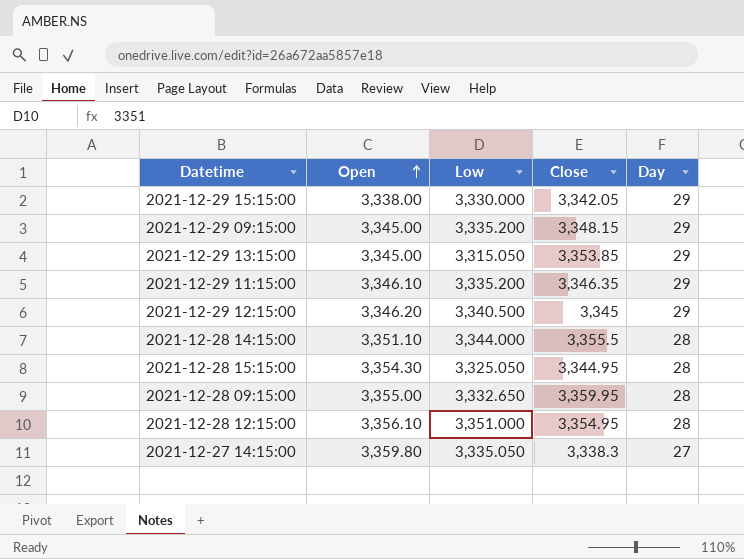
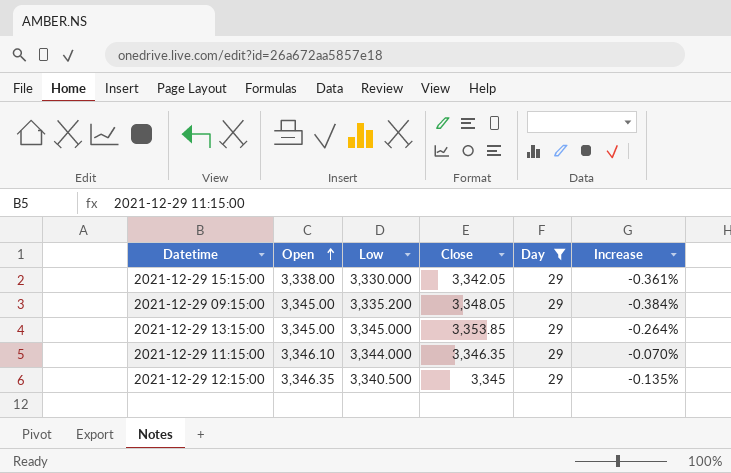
filter: none -> Day = 29
column Increase | formula: none -> ([Low] - [Close]) / [Close]
2021-12-29 09:15:00 | Close: 3,348.15 -> 3,348.05
2021-12-29 13:15:00 | Low: 3,315.050 -> 3,345.000
2021-12-29 11:15:00 | Low: 3,335.200 -> 3,344.000
2021-12-29 12:15:00 | Open: 3,346.20 -> 3,346.35

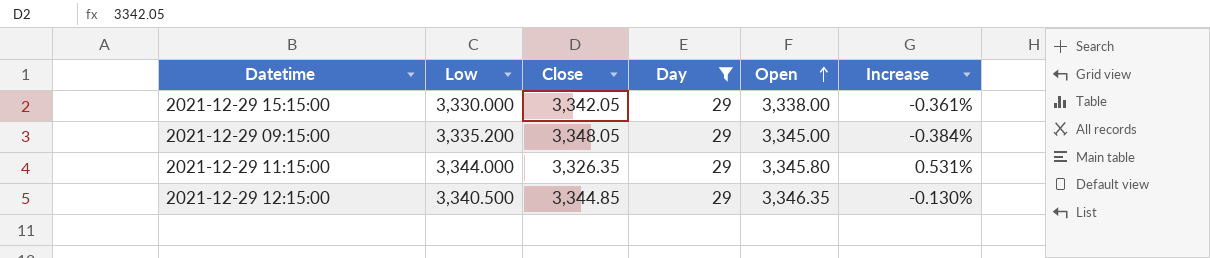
column Open | position: 2 -> 5
row 2021-12-29 13:15:00: 3,345.00 | 3,345.000 | 3,353.85 | 29 | -0.264% -> none
2021-12-29 11:15:00 | Close: 3,346.35 -> 3,326.35
2021-12-29 11:15:00 | Open: 3,346.10 -> 3,345.80
2021-12-29 11:15:00 | Increase: -0.070% -> 0.531%
2021-12-29 12:15:00 | Close: 3,345 -> 3,344.85
2021-12-29 12:15:00 | Increase: -0.135% -> -0.130%

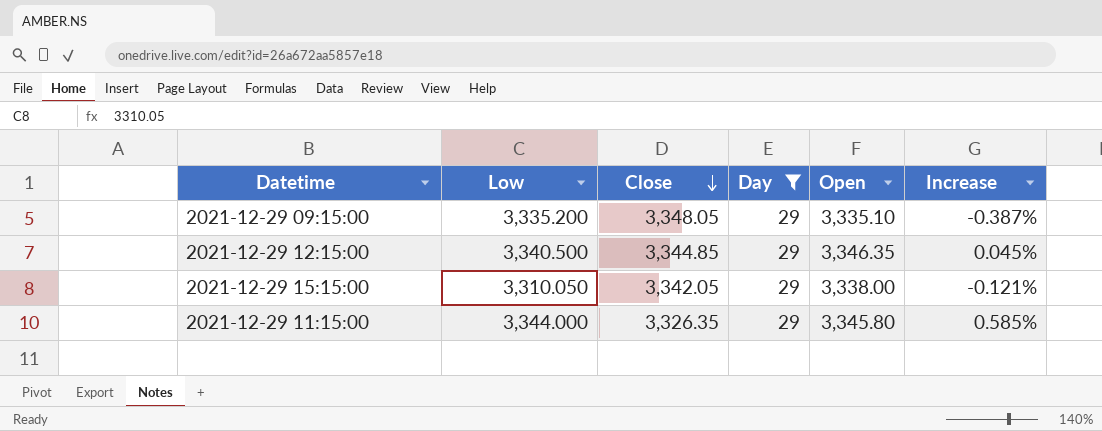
row order: Open ascending -> Close descending
column Increase | formula: ([Low] - [Close]) / [Close] -> ([Open] - [Close]) / [Close]
2021-12-29 09:15:00 | Open: 3,345.00 -> 3,335.10
2021-12-29 15:15:00 | Low: 3,330.000 -> 3,310.050

